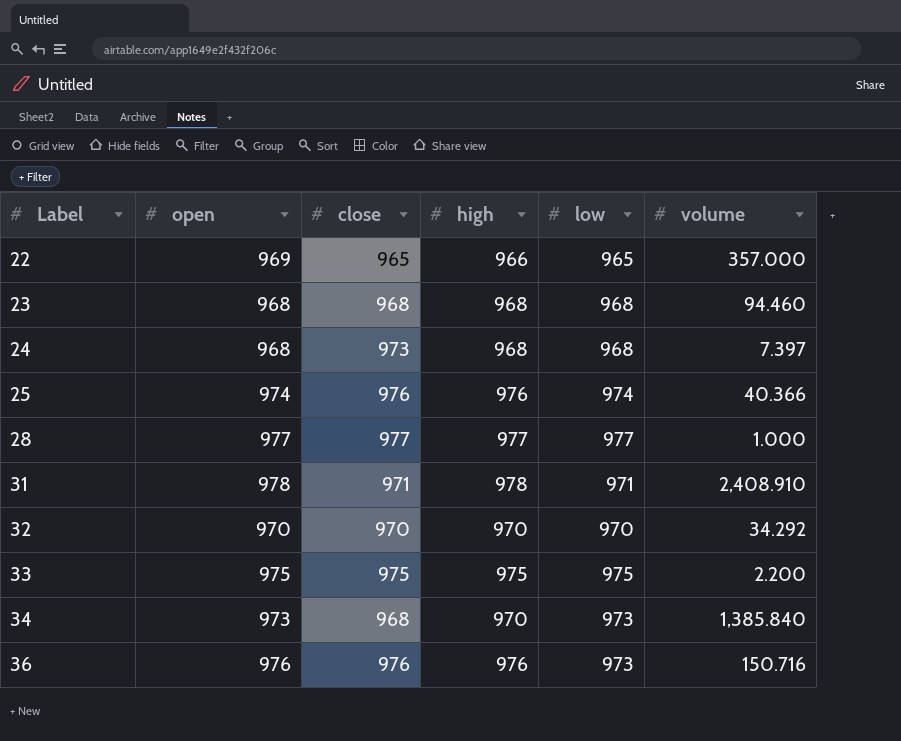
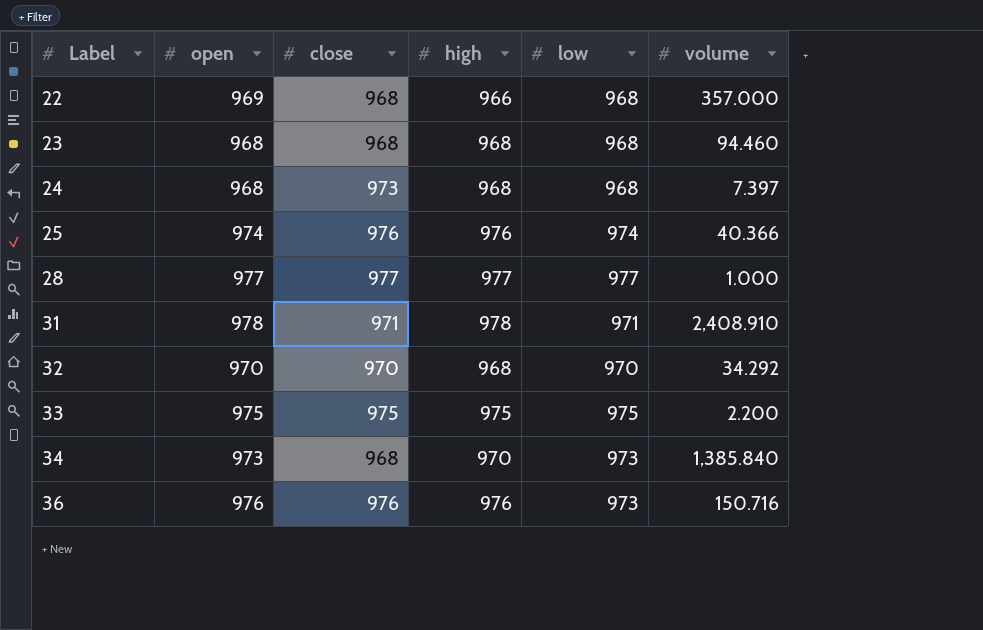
22 | close: 965 -> 968
22 | low: 965 -> 968
32 | high: 970 -> 968

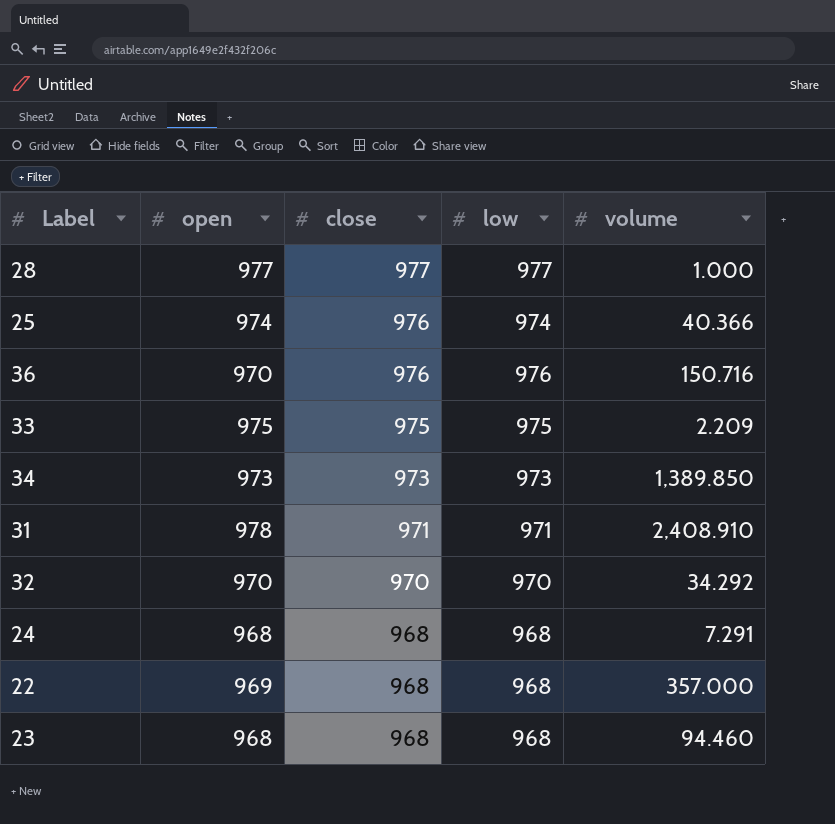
row order: Label ascending -> close descending
column high | position: 4 -> none
36 | open: 976 -> 970
36 | low: 973 -> 976
33 | volume: 2.200 -> 2.209
34 | close: 968 -> 973
34 | volume: 1,385.840 -> 1,389.850
24 | close: 973 -> 968
24 | volume: 7.397 -> 7.291

